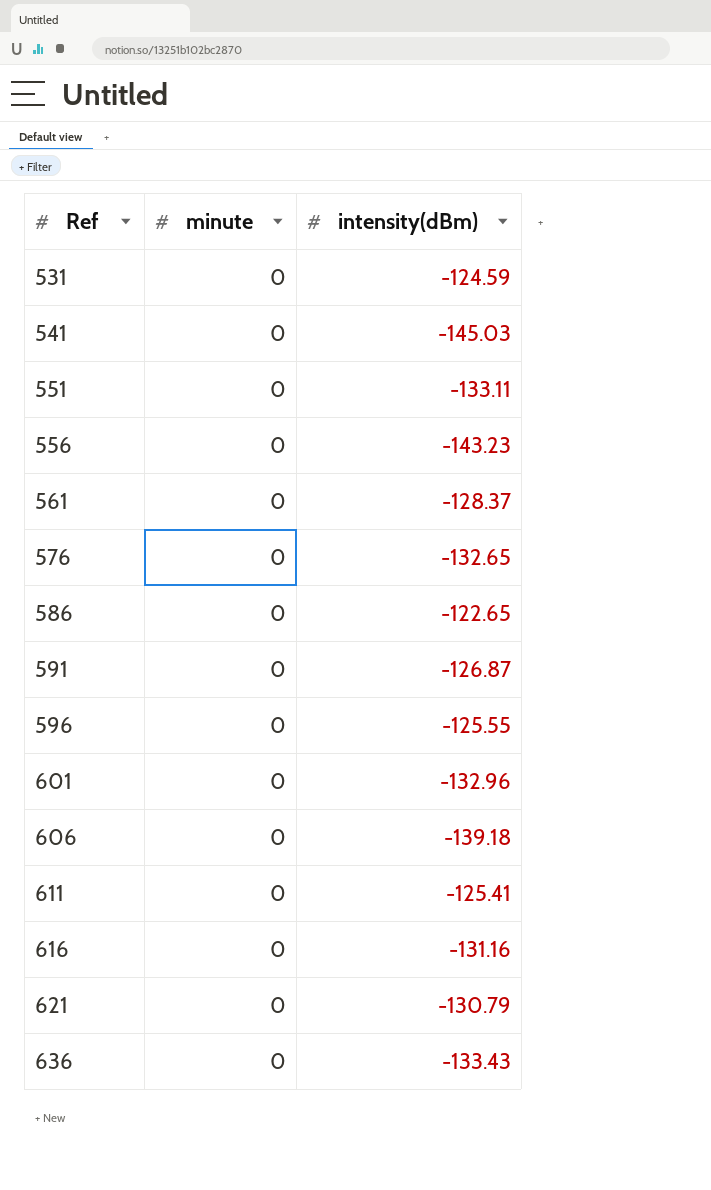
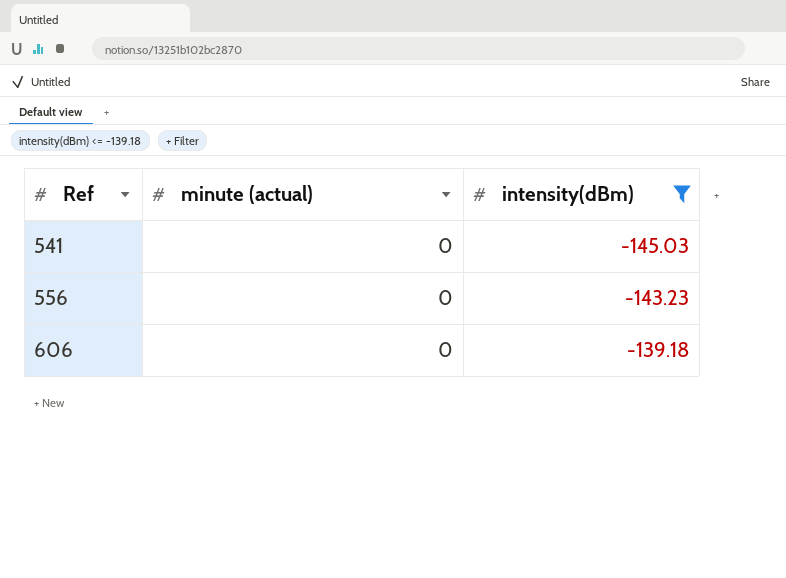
filter: none -> intensity(dBm) <= -139.18
column name: minute -> minute (actual)

